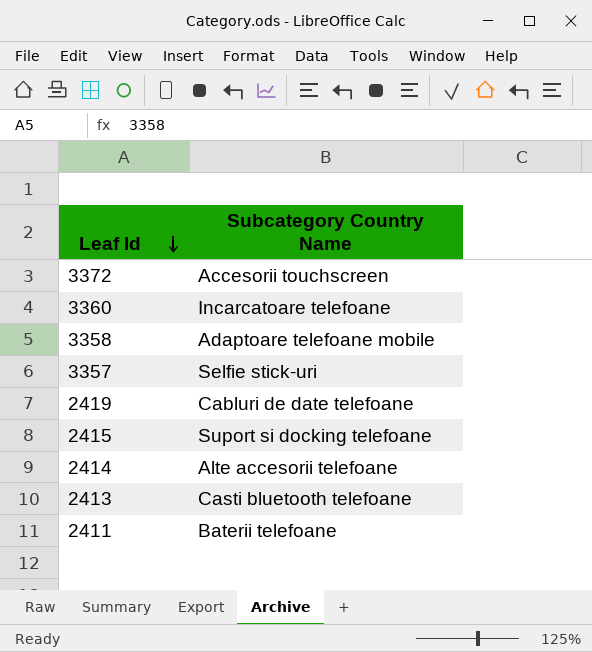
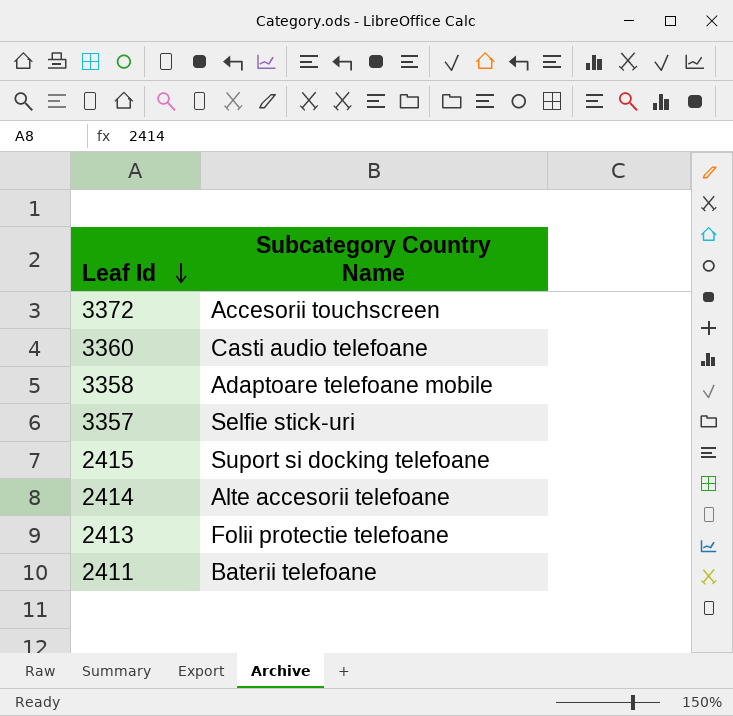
row 2419: Cabluri de date telefoane -> none
3360 | Subcategory Country Name: Incarcatoare telefoane -> Casti audio telefoane
2413 | Subcategory Country Name: Casti bluetooth telefoane -> Folii protectie telefoane

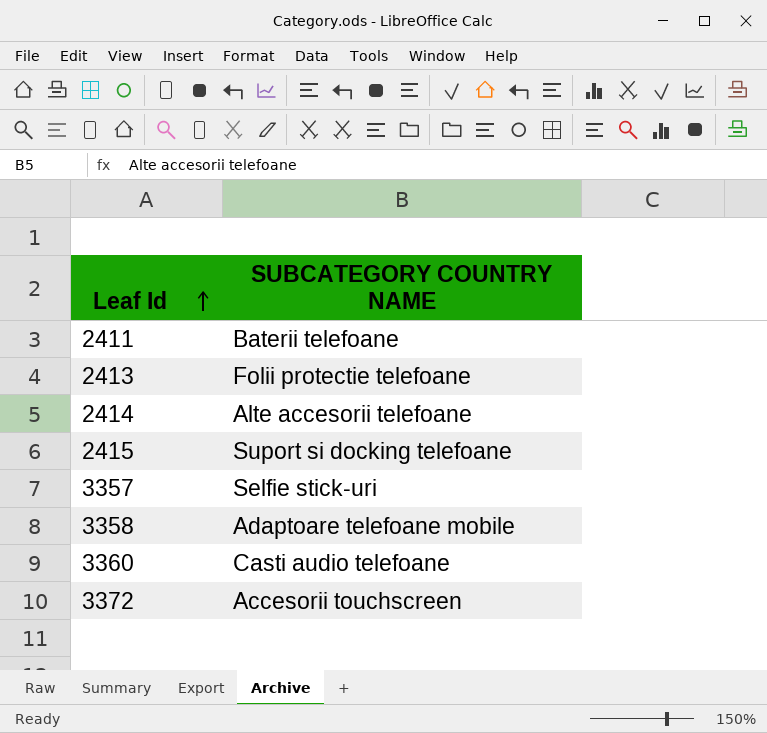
row order: Leaf Id descending -> Leaf Id ascending
column name: Subcategory Country Name -> SUBCATEGORY COUNTRY NAME

